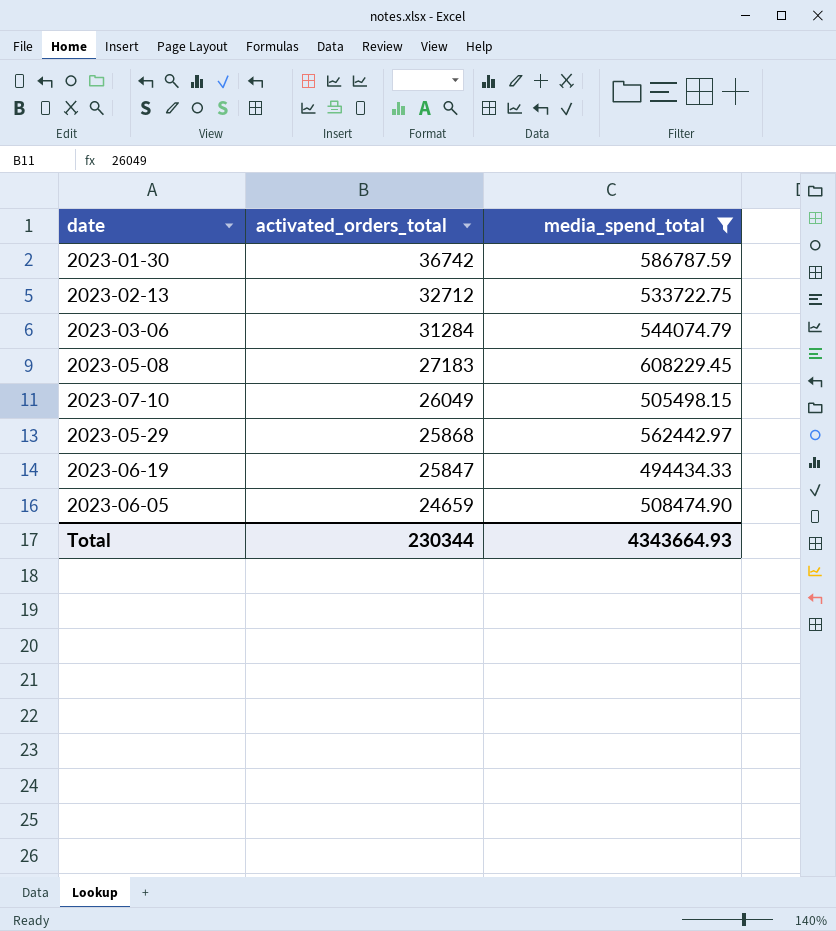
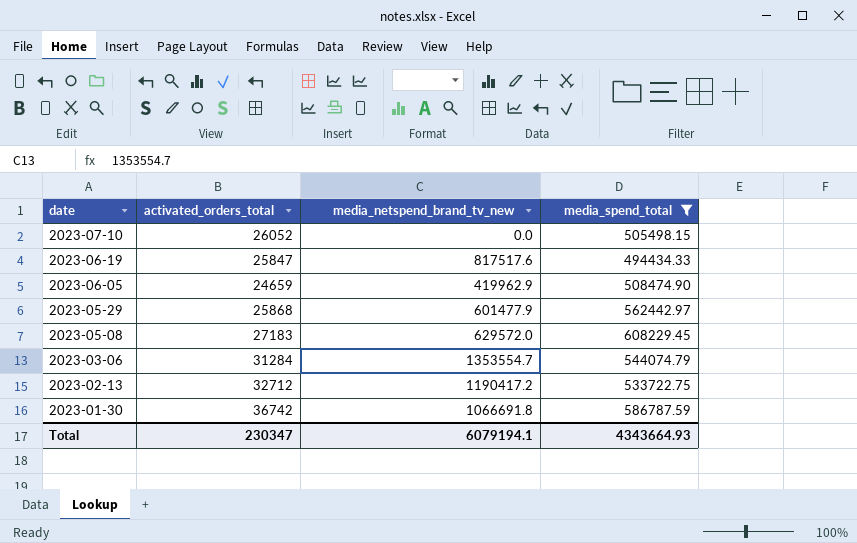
row order: activated_orders_total descending -> date descending
column media_netspend_brand_tv_new | position: none -> 3
2023-07-10 | activated_orders_total: 26049 -> 26052
Total | activated_orders_total: 230344 -> 230347

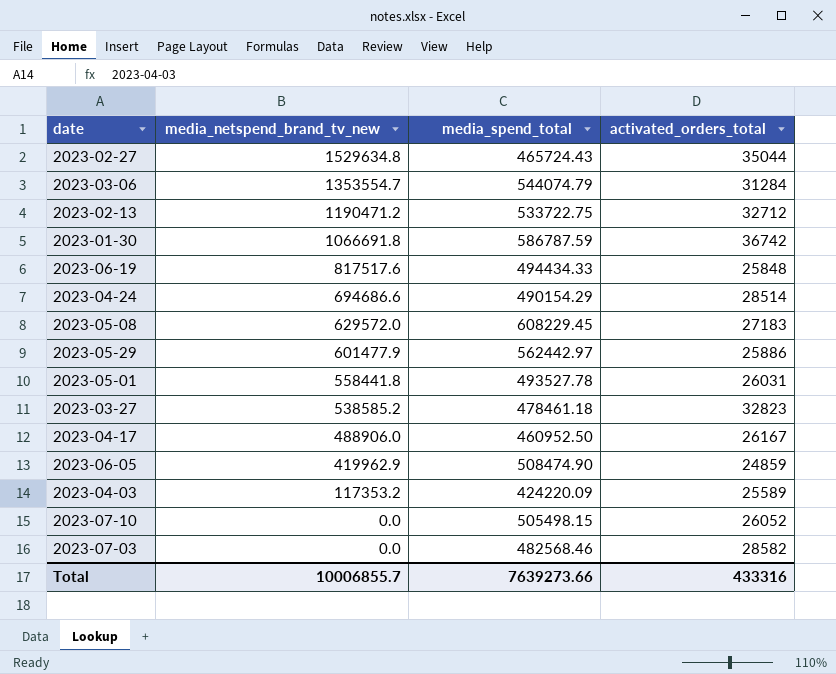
filter: media_spend_total >= 494434.33 -> none
row order: date descending -> media_netspend_brand_tv_new descending
column activated_orders_total | position: 2 -> 4
2023-02-13 | media_netspend_brand_tv_new: 1190417.2 -> 1190471.2
2023-06-19 | activated_orders_total: 25847 -> 25848
2023-05-29 | activated_orders_total: 25868 -> 25886
2023-06-05 | activated_orders_total: 24659 -> 24859
Total | media_netspend_brand_tv_new: 6079194.1 -> 10006855.7
Total | media_spend_total: 4343664.93 -> 7639273.66
Total | activated_orders_total: 230347 -> 433316

